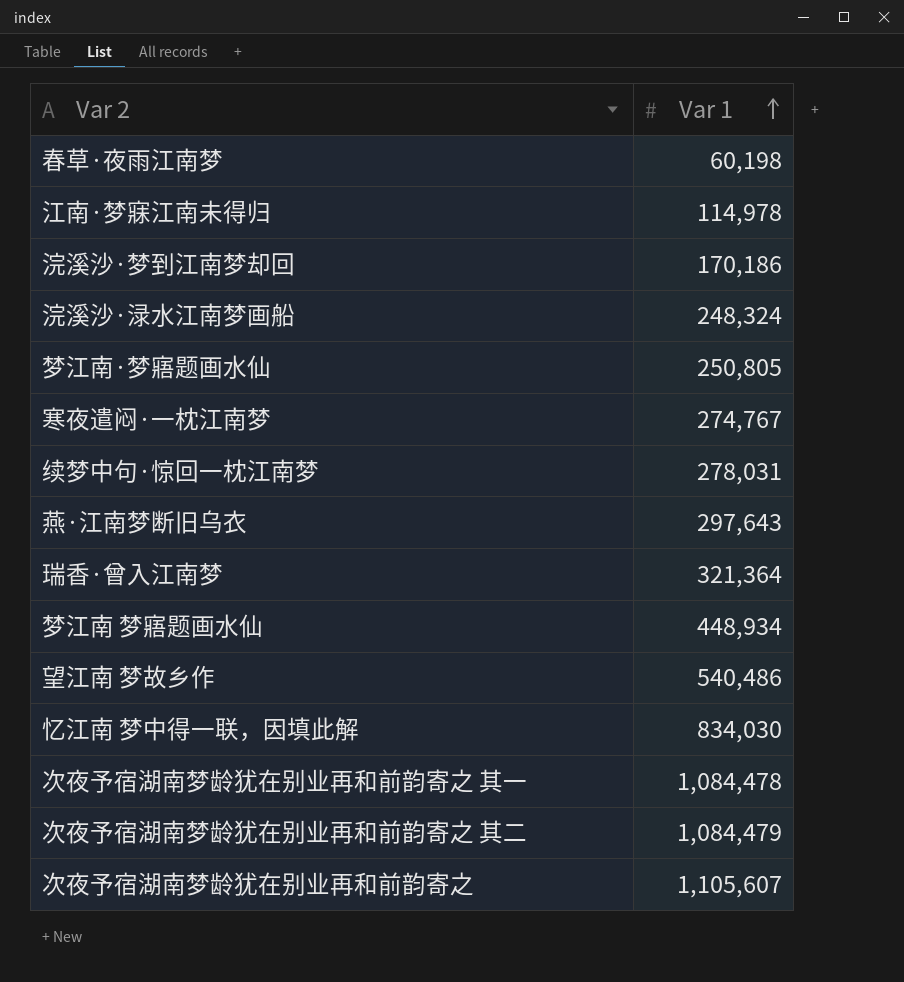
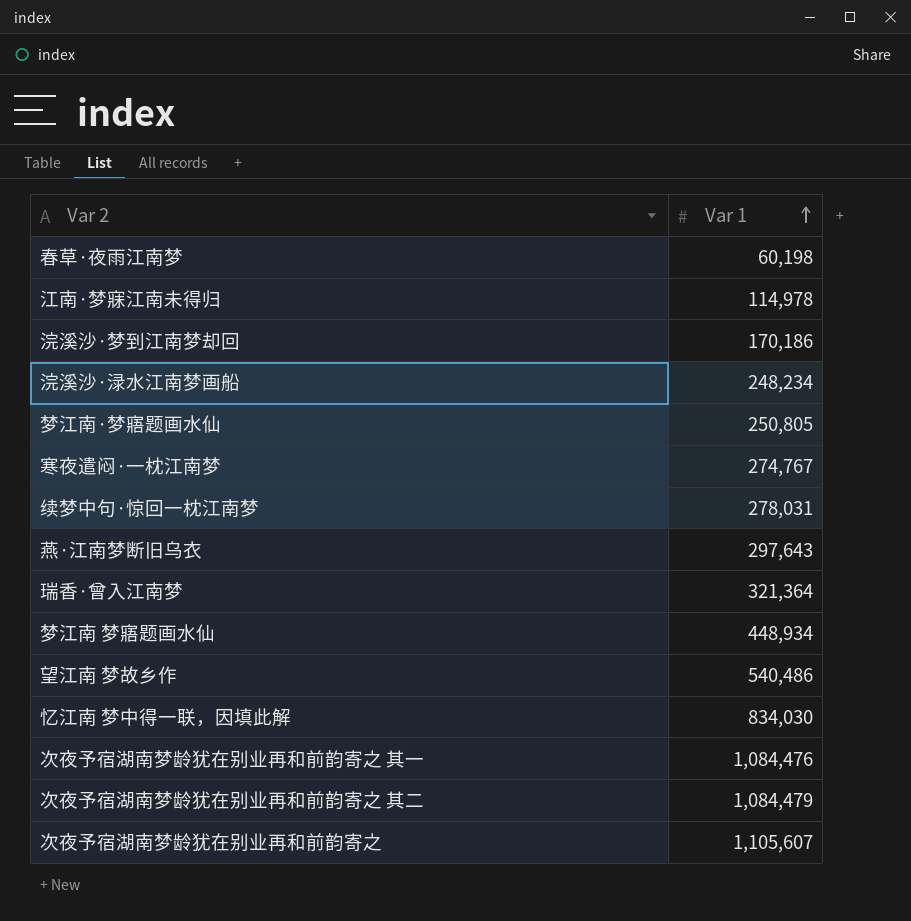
浣溪沙·渌水江南梦画船 | Var 1: 248,324 -> 248,234
次夜予宿湖南梦龄犹在别业再和前韵寄之 其一 | Var 1: 1,084,478 -> 1,084,476

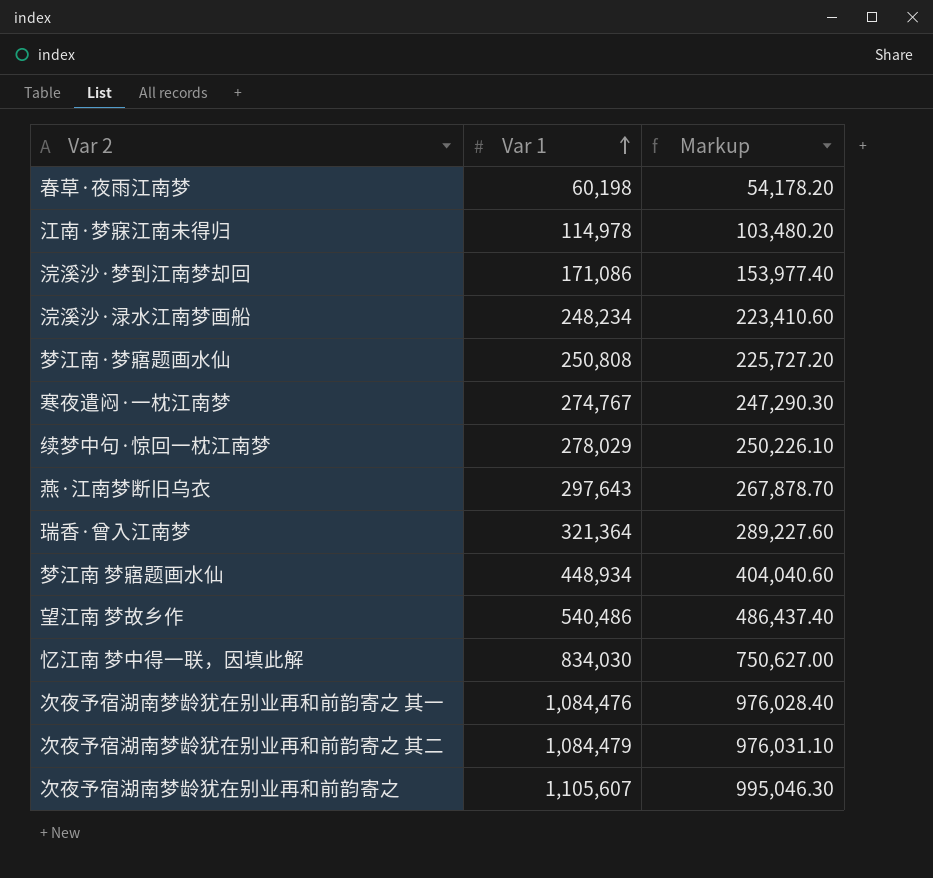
column Markup | formula: none -> [Var 1] * 0.9
浣溪沙·梦到江南梦却回 | Var 1: 170,186 -> 171,086
梦江南·梦寤题画水仙 | Var 1: 250,805 -> 250,808
续梦中句·惊回一枕江南梦 | Var 1: 278,031 -> 278,029

